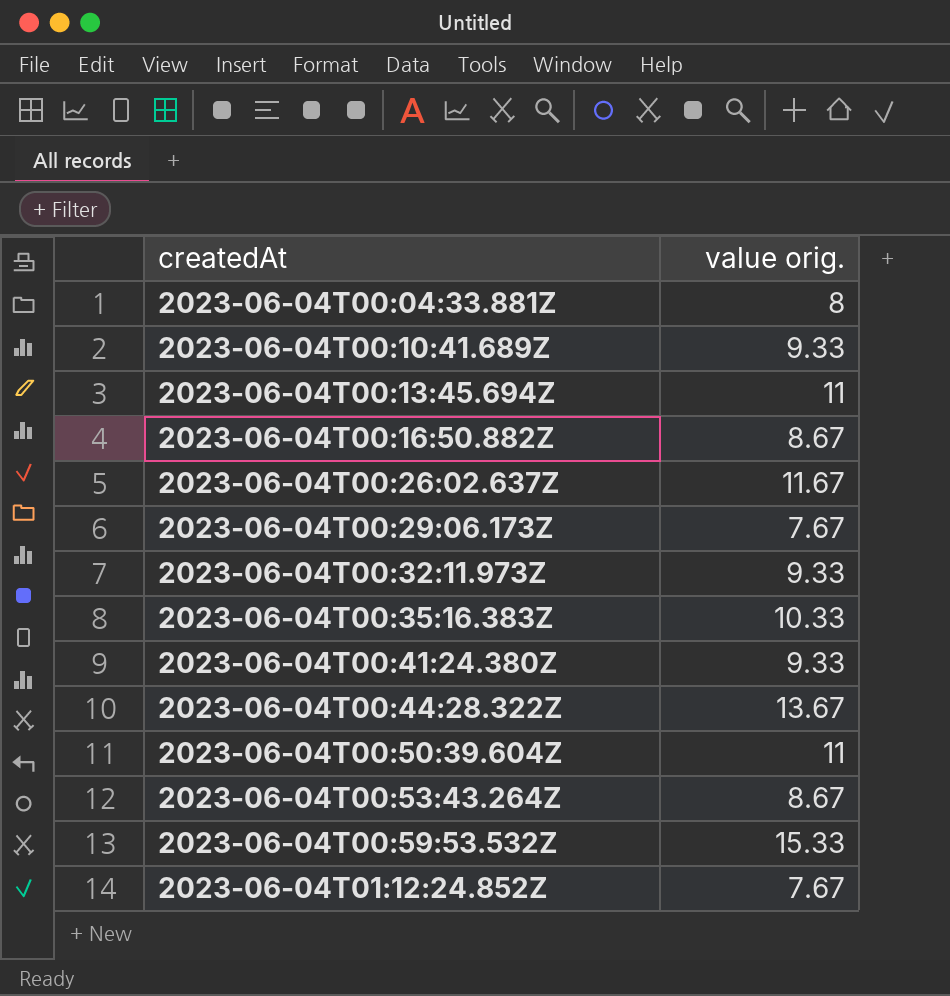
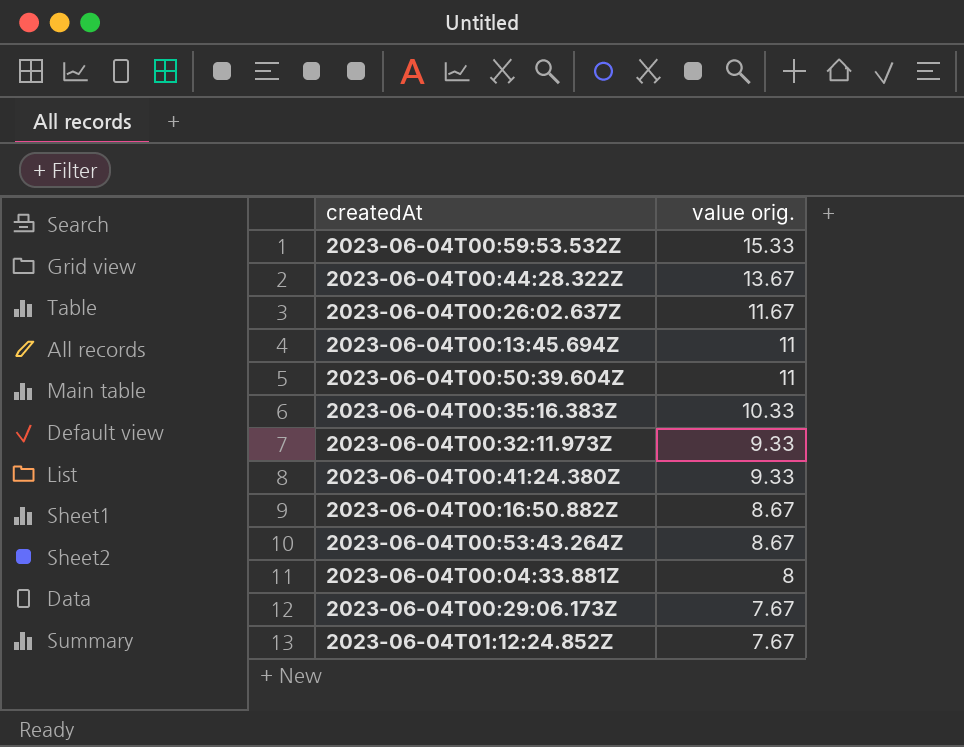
row order: createdAt ascending -> value orig. descending
row 2023-06-04T00:10:41.689Z: 9.33 -> none

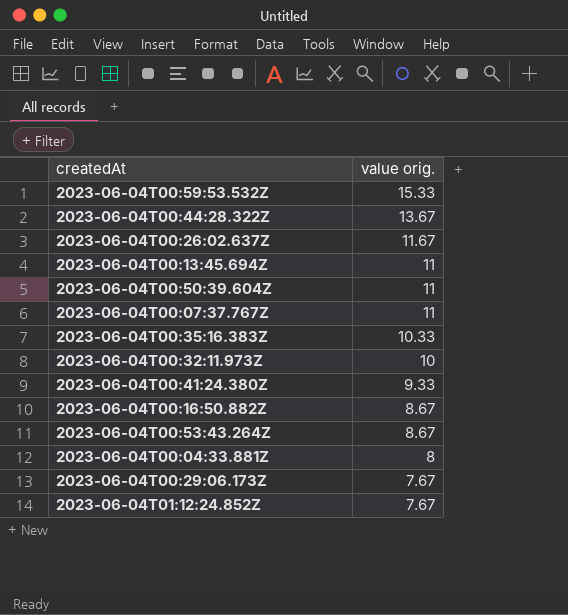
row 2023-06-04T00:07:37.767Z: none -> 11
2023-06-04T00:32:11.973Z | value orig.: 9.33 -> 10

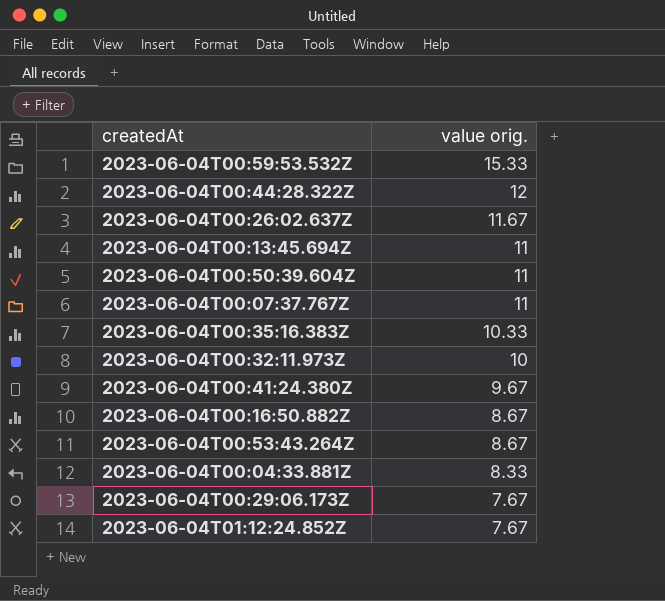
2023-06-04T00:44:28.322Z | value orig.: 13.67 -> 12
2023-06-04T00:41:24.380Z | value orig.: 9.33 -> 9.67
2023-06-04T00:04:33.881Z | value orig.: 8 -> 8.33

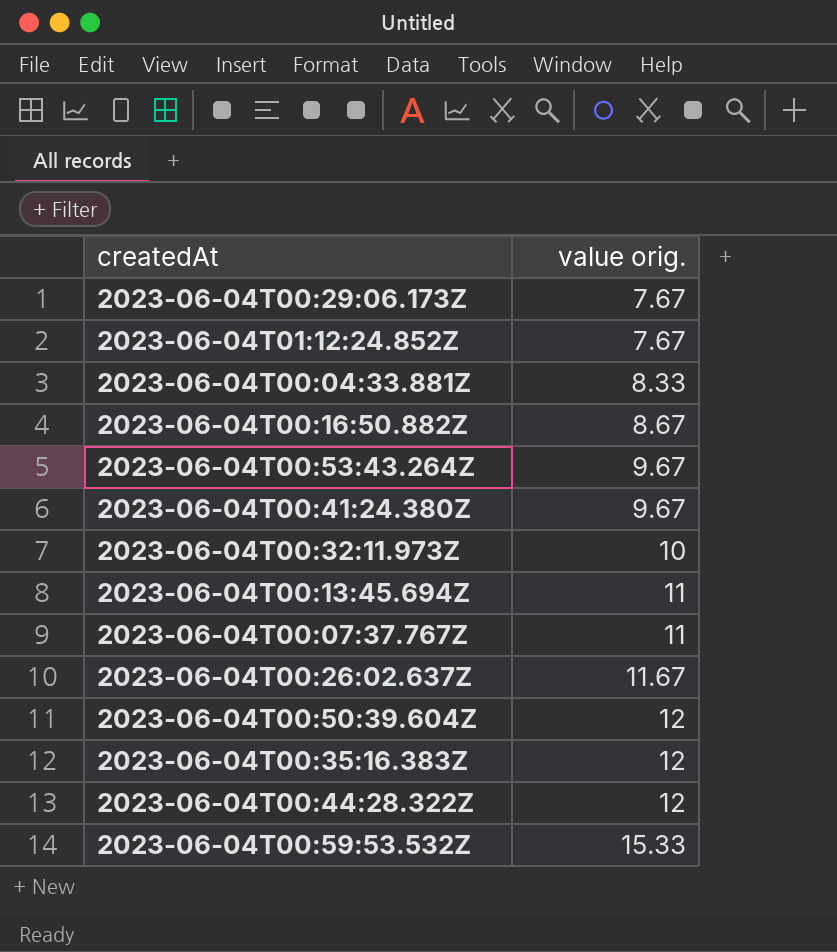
row order: value orig. descending -> value orig. ascending
2023-06-04T00:53:43.264Z | value orig.: 8.67 -> 9.67
2023-06-04T00:50:39.604Z | value orig.: 11 -> 12
2023-06-04T00:35:16.383Z | value orig.: 10.33 -> 12

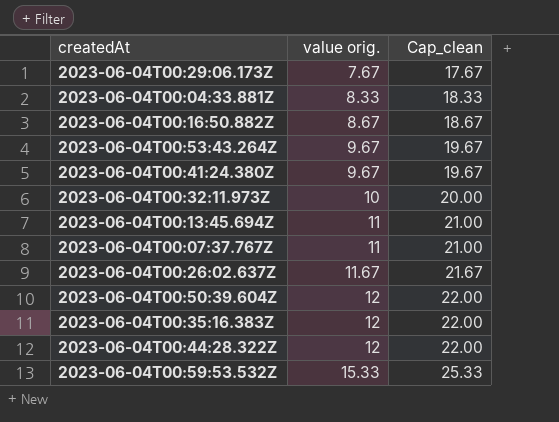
column Cap_clean | formula: none -> [value orig.] + 10
row 2023-06-04T01:12:24.852Z: 7.67 -> none

